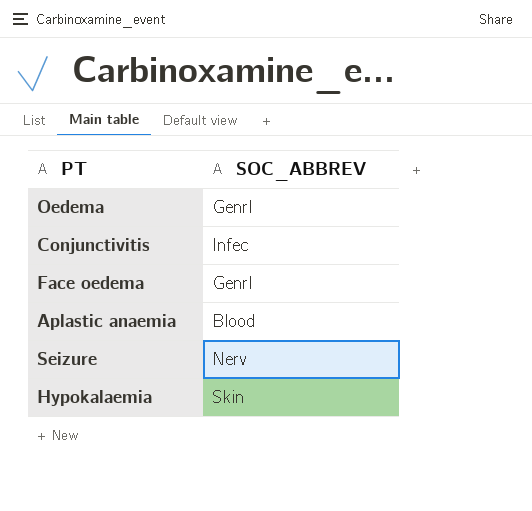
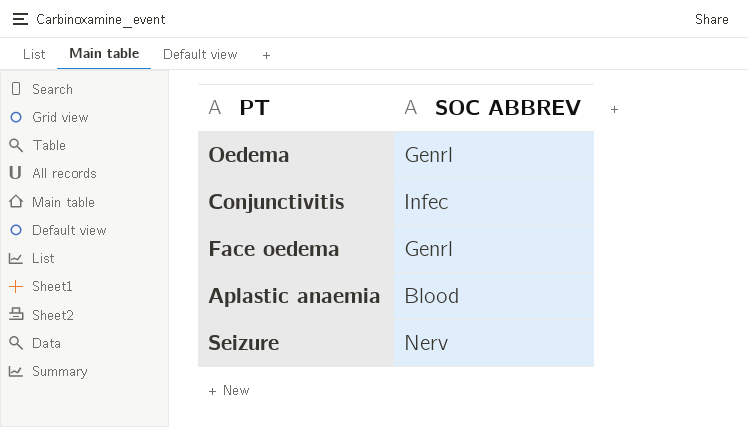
column name: SOC_ABBREV -> SOC ABBREV
row Hypokalaemia: Skin -> none

